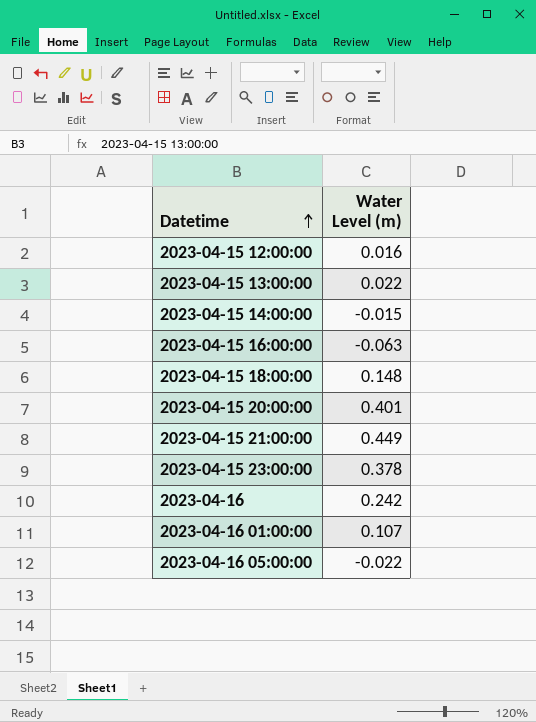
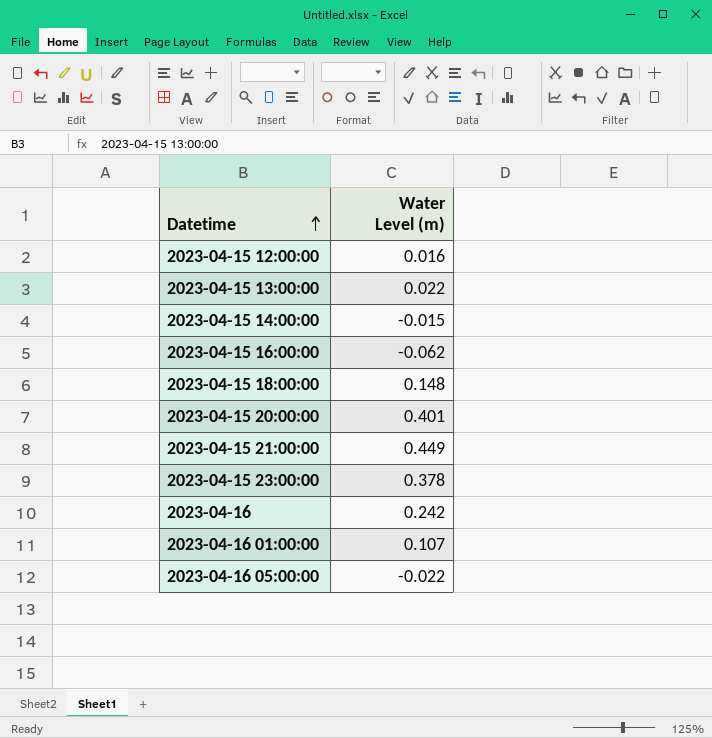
2023-04-15 16:00:00 | Water Level (m): -0.063 -> -0.062

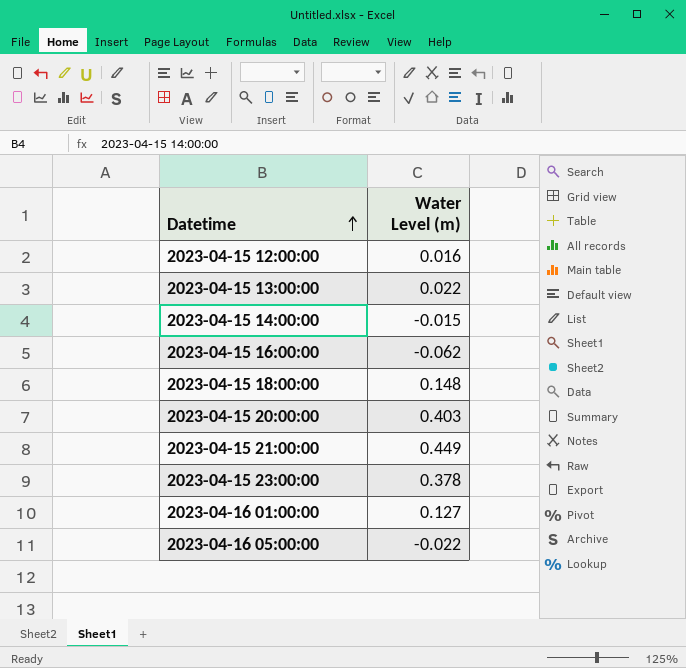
row 2023-04-16: 0.242 -> none
2023-04-15 20:00:00 | Water Level (m): 0.401 -> 0.403
2023-04-16 01:00:00 | Water Level (m): 0.107 -> 0.127

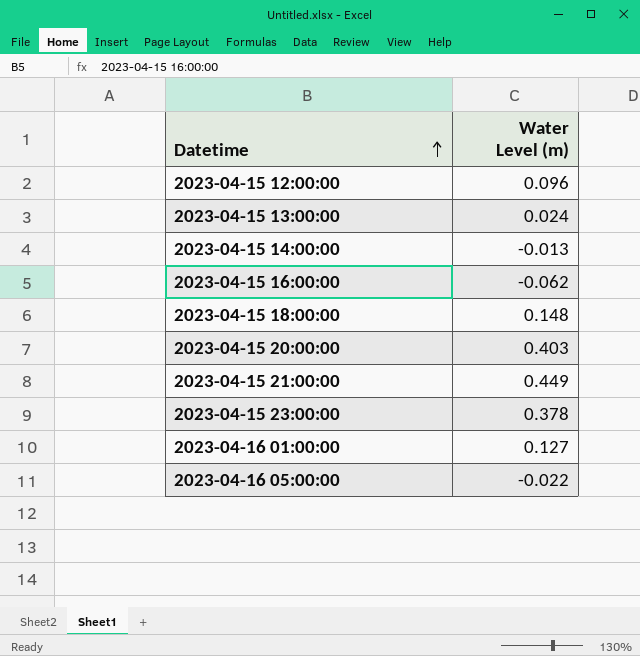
2023-04-15 12:00:00 | Water Level (m): 0.016 -> 0.096
2023-04-15 13:00:00 | Water Level (m): 0.022 -> 0.024
2023-04-15 14:00:00 | Water Level (m): -0.015 -> -0.013

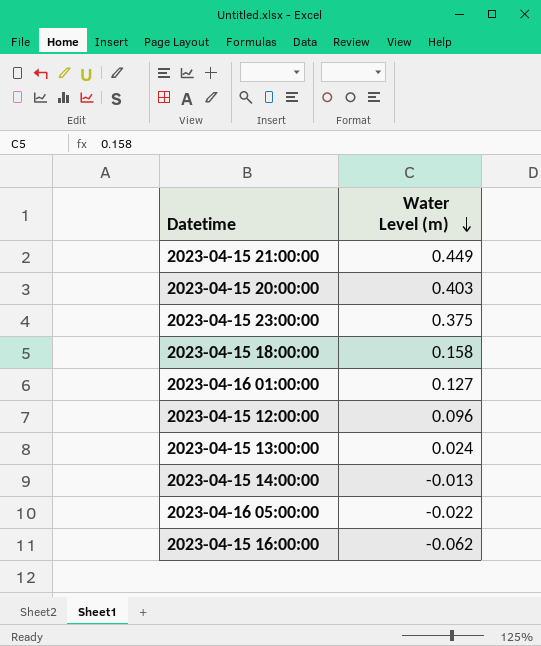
row order: Datetime ascending -> Water Level (m) descending
2023-04-15 23:00:00 | Water Level (m): 0.378 -> 0.375
2023-04-15 18:00:00 | Water Level (m): 0.148 -> 0.158

